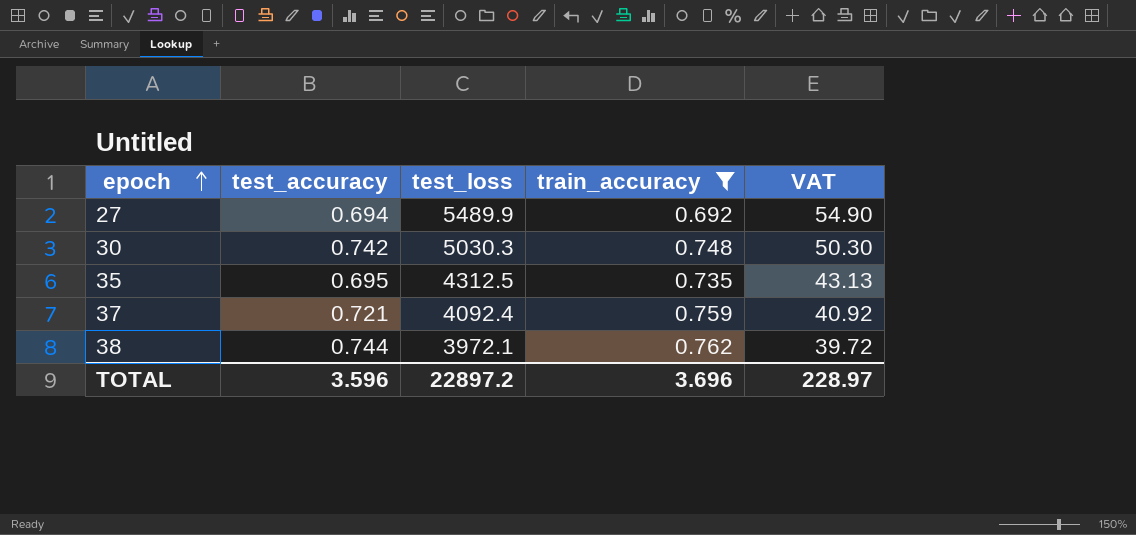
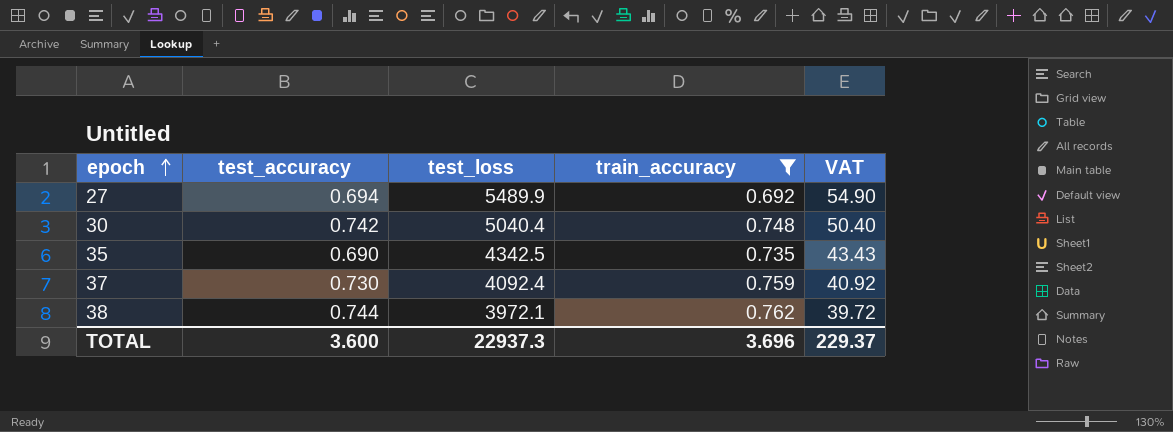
30 | test_loss: 5030.3 -> 5040.4
30 | VAT: 50.30 -> 50.40
35 | test_accuracy: 0.695 -> 0.690
35 | test_loss: 4312.5 -> 4342.5
35 | VAT: 43.13 -> 43.43
37 | test_accuracy: 0.721 -> 0.730
TOTAL | test_accuracy: 3.596 -> 3.600
TOTAL | test_loss: 22897.2 -> 22937.3
TOTAL | VAT: 228.97 -> 229.37

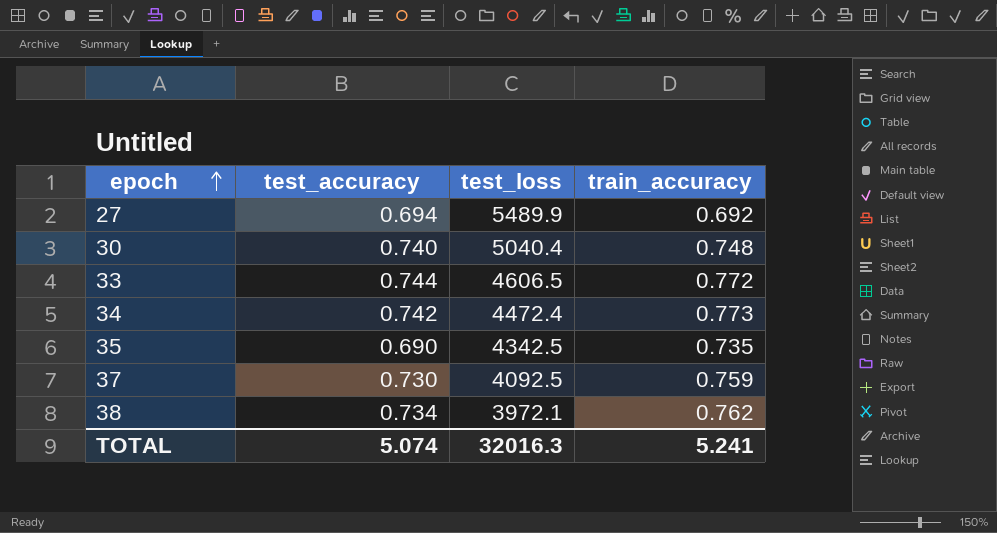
filter: train_accuracy <= 0.762 -> none
column VAT | formula: [test_loss] * 0.01 -> none
30 | test_accuracy: 0.742 -> 0.740
37 | test_loss: 4092.4 -> 4092.5
38 | test_accuracy: 0.744 -> 0.734
TOTAL | test_accuracy: 3.600 -> 5.074
TOTAL | test_loss: 22937.3 -> 32016.3
TOTAL | train_accuracy: 3.696 -> 5.241

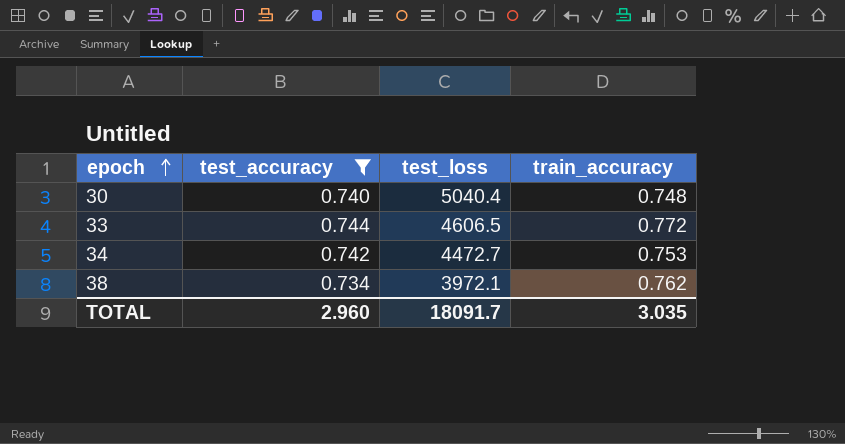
filter: none -> test_accuracy >= 0.734
34 | test_loss: 4472.4 -> 4472.7
34 | train_accuracy: 0.773 -> 0.753
TOTAL | test_accuracy: 5.074 -> 2.960
TOTAL | test_loss: 32016.3 -> 18091.7
TOTAL | train_accuracy: 5.241 -> 3.035

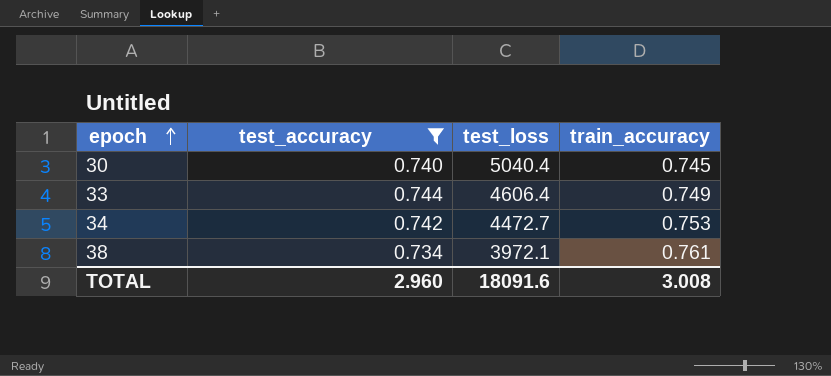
30 | train_accuracy: 0.748 -> 0.745
33 | test_loss: 4606.5 -> 4606.4
33 | train_accuracy: 0.772 -> 0.749
38 | train_accuracy: 0.762 -> 0.761
TOTAL | test_loss: 18091.7 -> 18091.6
TOTAL | train_accuracy: 3.035 -> 3.008

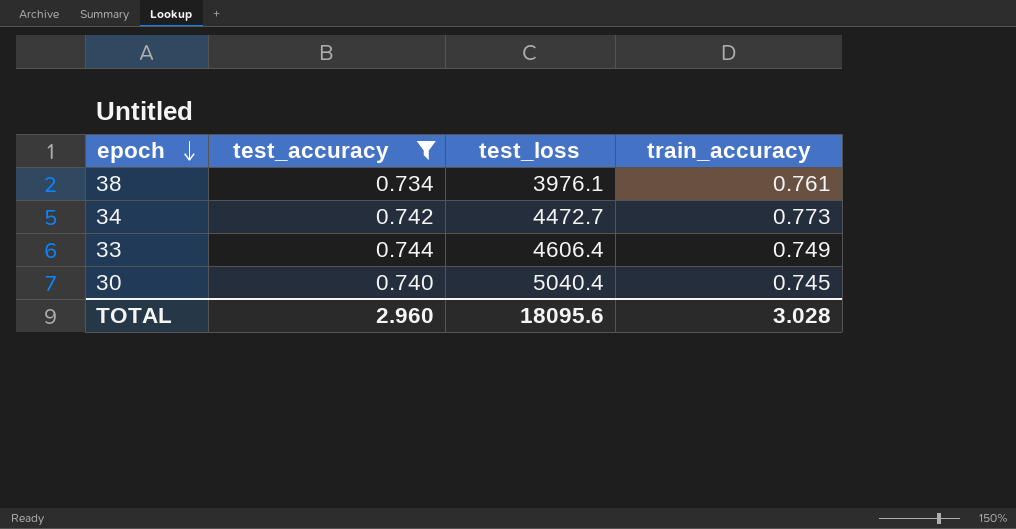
row order: epoch ascending -> epoch descending
38 | test_loss: 3972.1 -> 3976.1
34 | train_accuracy: 0.753 -> 0.773
TOTAL | test_loss: 18091.6 -> 18095.6
TOTAL | train_accuracy: 3.008 -> 3.028

